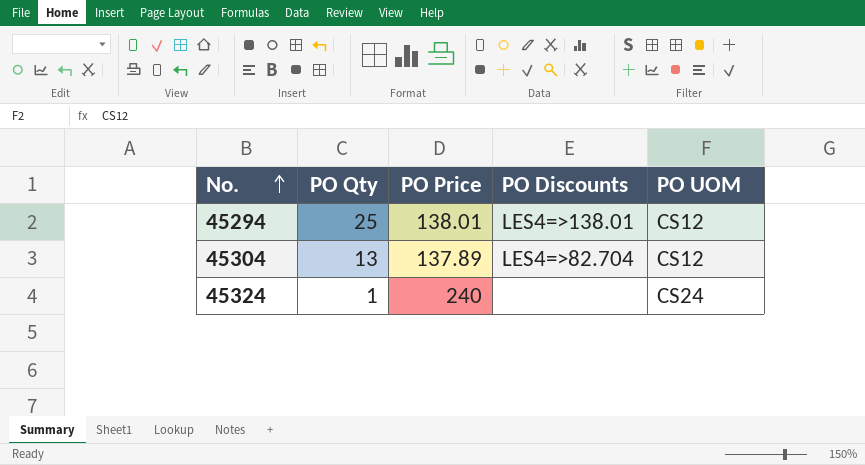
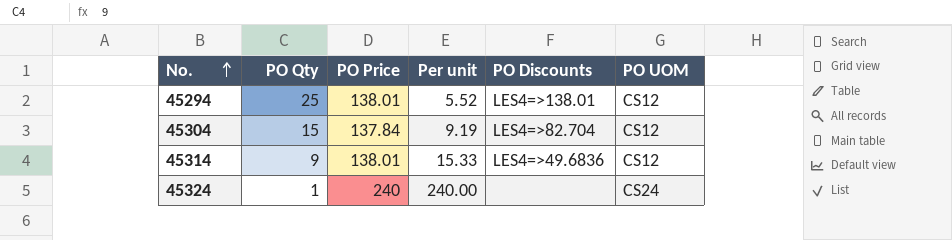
column Per unit | formula: none -> [PO Price] / [PO Qty]
45304 | PO Qty: 13 -> 15
45304 | PO Price: 137.89 -> 137.84
row 45314: none -> 9 | 138.01 | 15.33 | LES4=>49.6836 | CS12

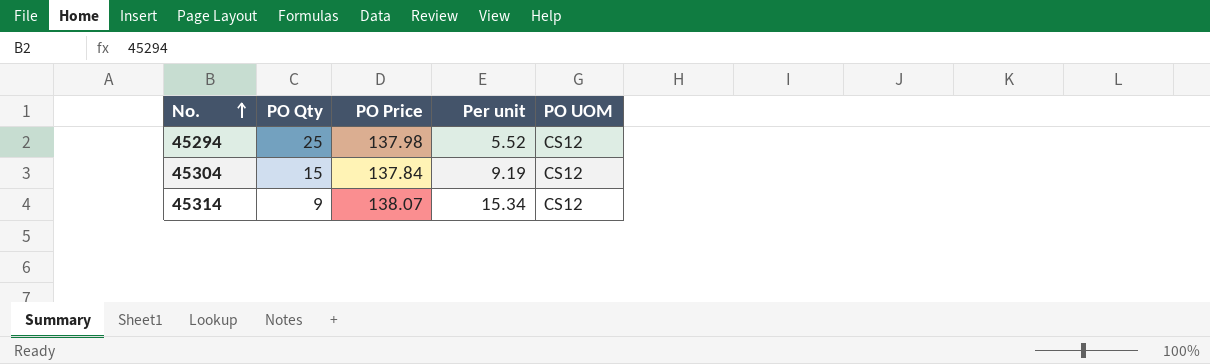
column PO Discounts | position: 5 -> none
row 45324: 1 | 240 | 240.00 | none | CS24 -> none
45294 | PO Price: 138.01 -> 137.98
45314 | PO Price: 138.01 -> 138.07
45314 | Per unit: 15.33 -> 15.34

